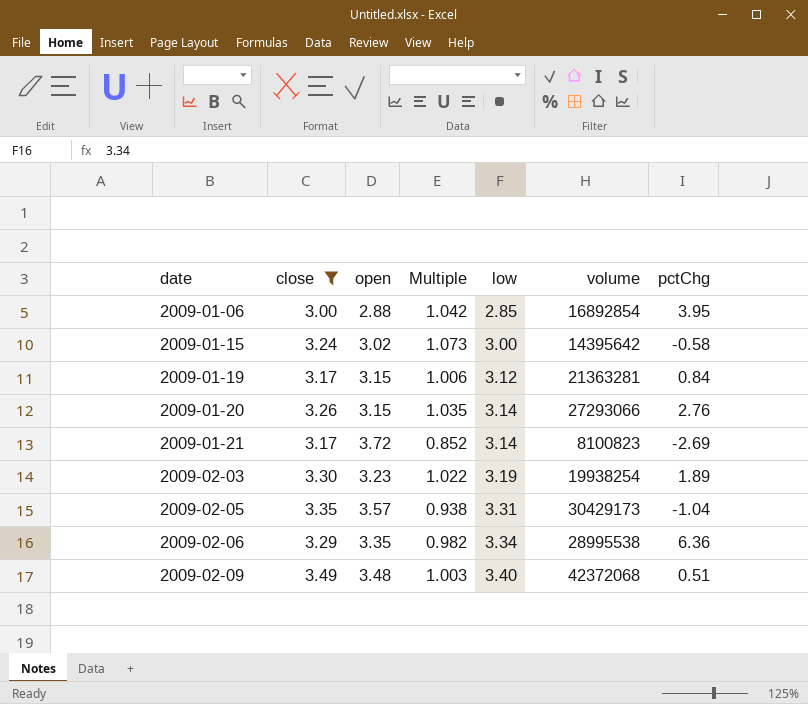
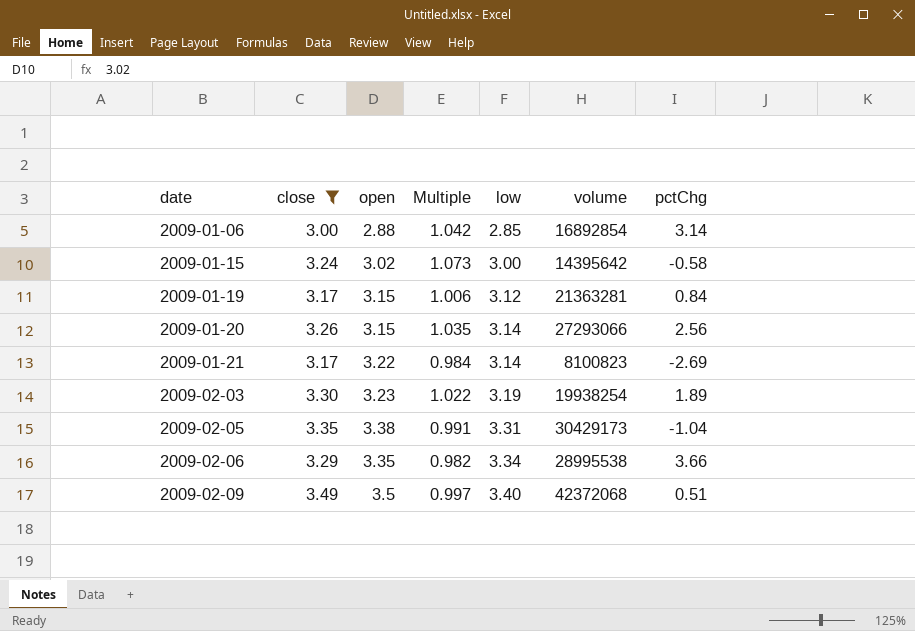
2009-01-06 | pctChg: 3.95 -> 3.14
2009-01-20 | pctChg: 2.76 -> 2.56
2009-01-21 | open: 3.72 -> 3.22
2009-01-21 | Multiple: 0.852 -> 0.984
2009-02-05 | open: 3.57 -> 3.38
2009-02-05 | Multiple: 0.938 -> 0.991
2009-02-06 | pctChg: 6.36 -> 3.66
2009-02-09 | open: 3.48 -> 3.5
2009-02-09 | Multiple: 1.003 -> 0.997

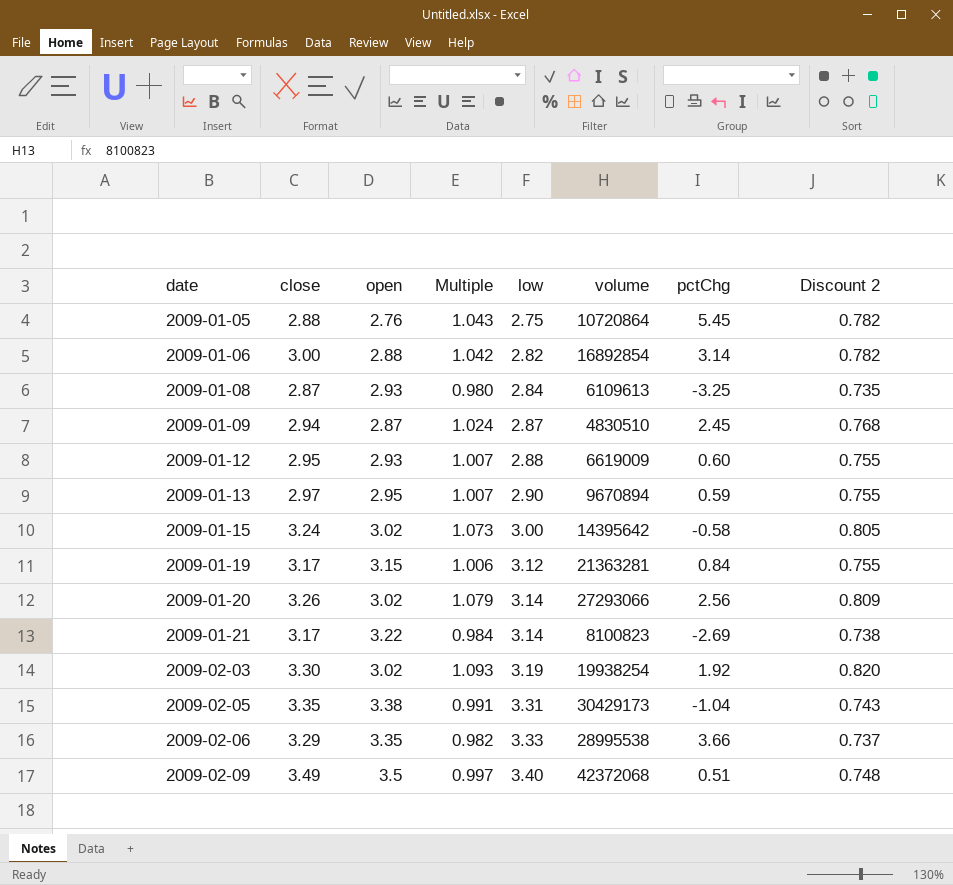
filter: close >= 3.00 -> none
column Discount 2 | formula: none -> [Multiple] * 0.75
2009-01-06 | low: 2.85 -> 2.82
2009-01-20 | open: 3.15 -> 3.02
2009-01-20 | Multiple: 1.035 -> 1.079
2009-02-03 | open: 3.23 -> 3.02
2009-02-03 | Multiple: 1.022 -> 1.093
2009-02-03 | pctChg: 1.89 -> 1.92
2009-02-06 | low: 3.34 -> 3.33

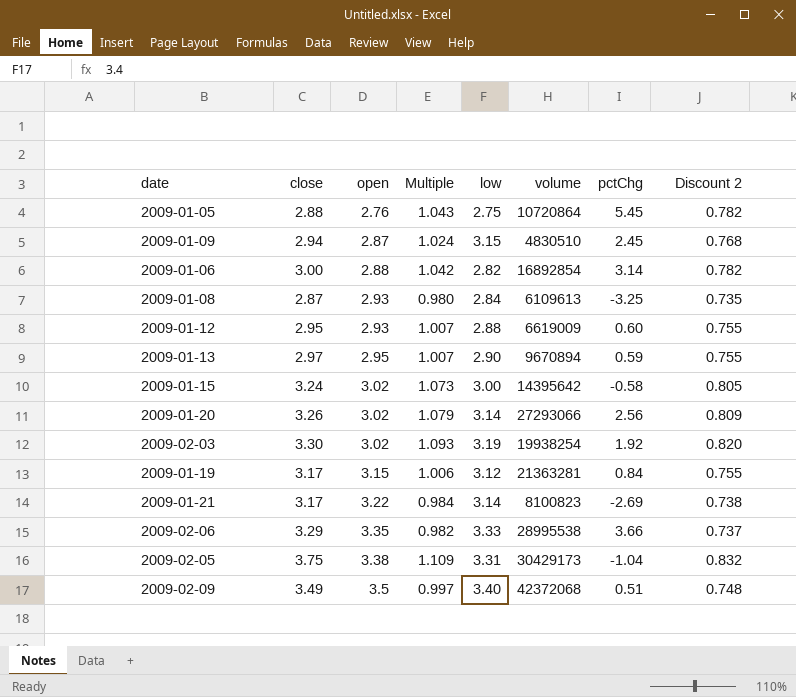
row order: date ascending -> open ascending
2009-01-09 | low: 2.87 -> 3.15
2009-02-05 | close: 3.35 -> 3.75
2009-02-05 | Multiple: 0.991 -> 1.109
2009-02-05 | Discount 2: 0.743 -> 0.832

